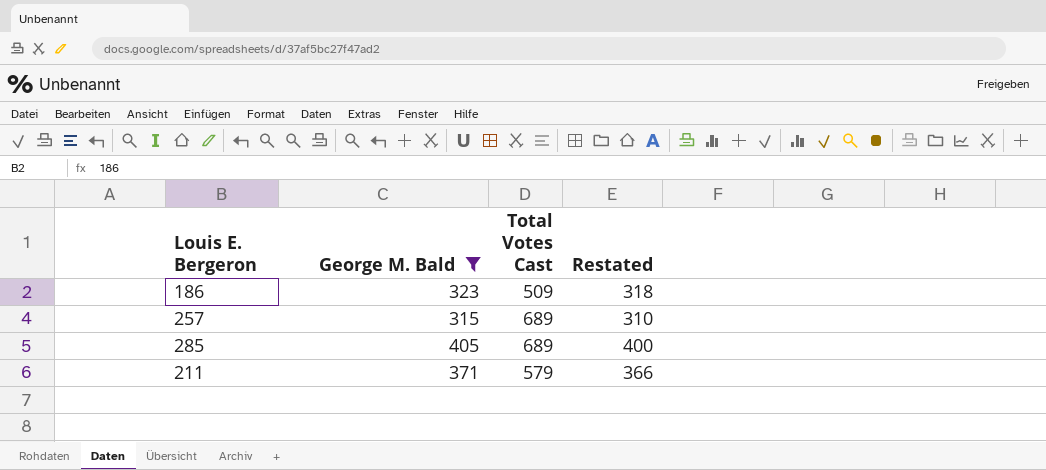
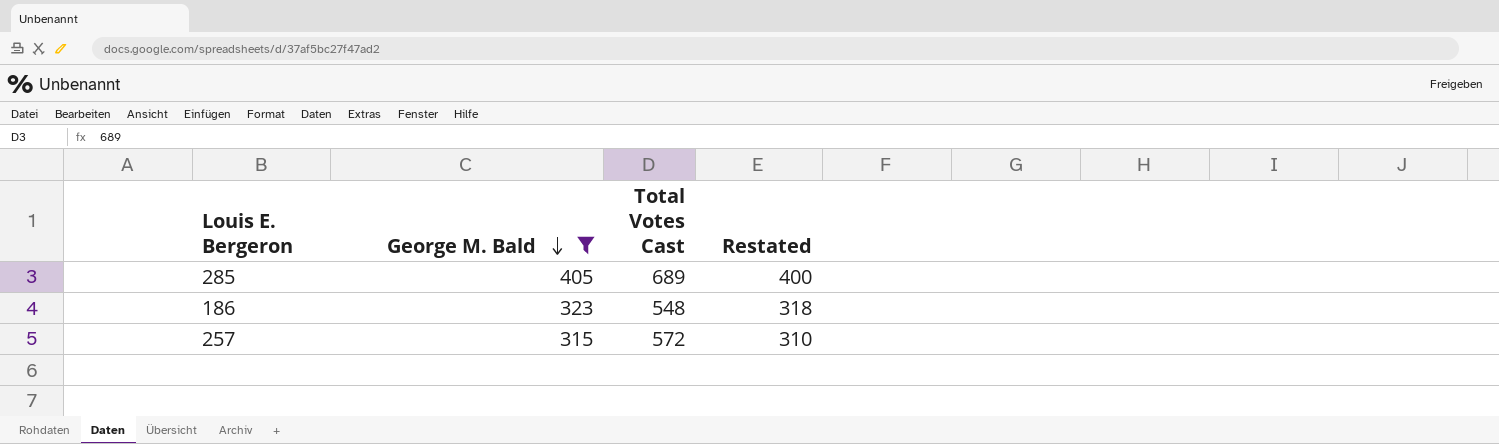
row order: none -> George M. Bald descending
row 211: 371 | 579 | 366 -> none
186 | Total Votes Cast: 509 -> 548
257 | Total Votes Cast: 689 -> 572

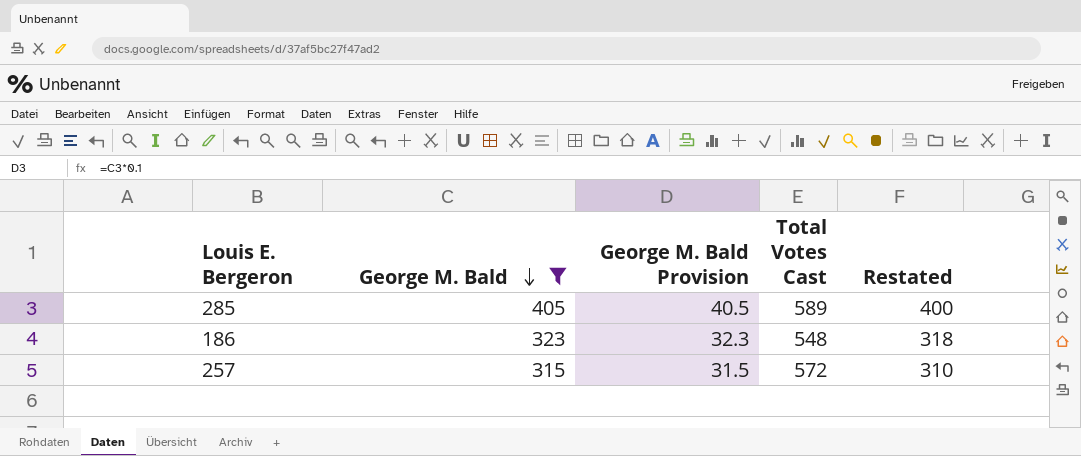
column George M. Bald Provision | formula: none -> [George M. Bald] * 0.1
285 | Total Votes Cast: 689 -> 589

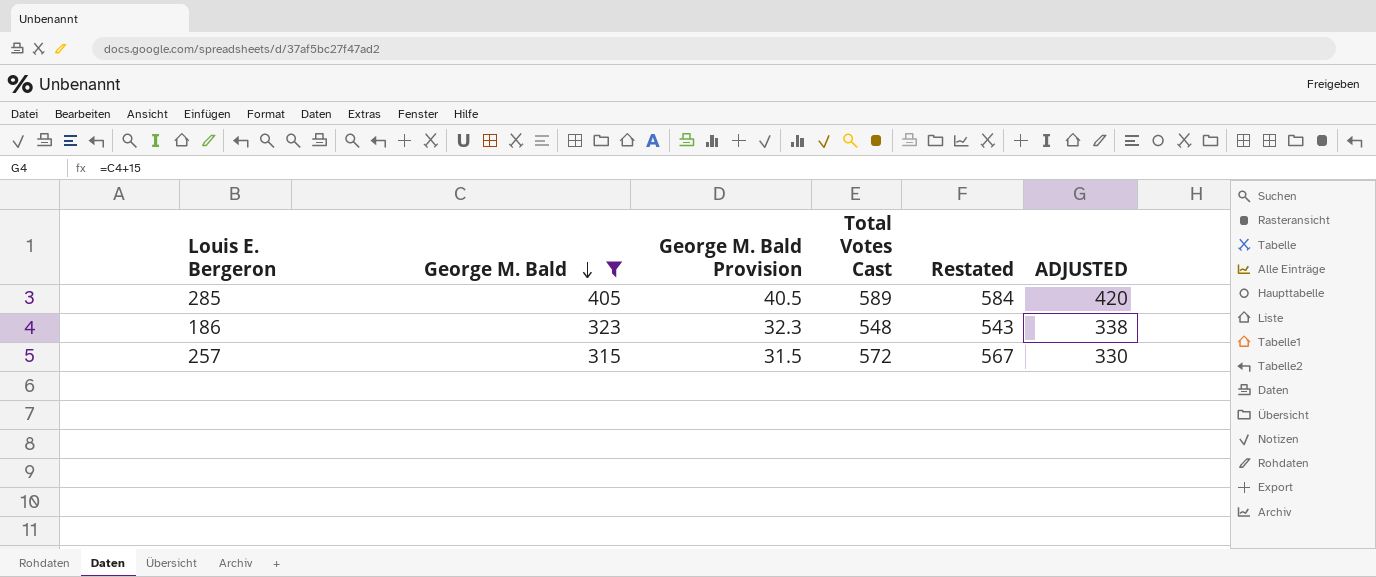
column Restated | formula: [George M. Bald] - 5 -> [Total Votes Cast] - 5
column ADJUSTED | formula: none -> [George M. Bald] + 15

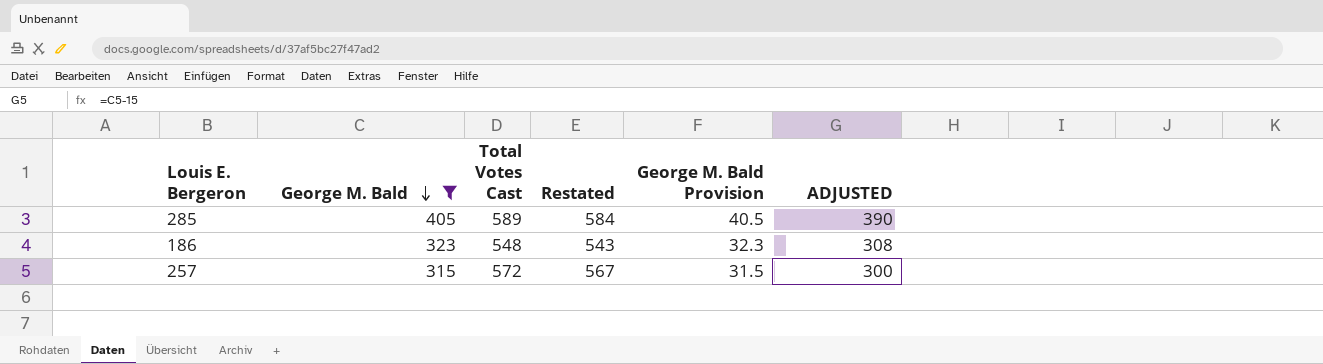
column George M. Bald Provision | position: 3 -> 5
column ADJUSTED | formula: [George M. Bald] + 15 -> [George M. Bald] - 15

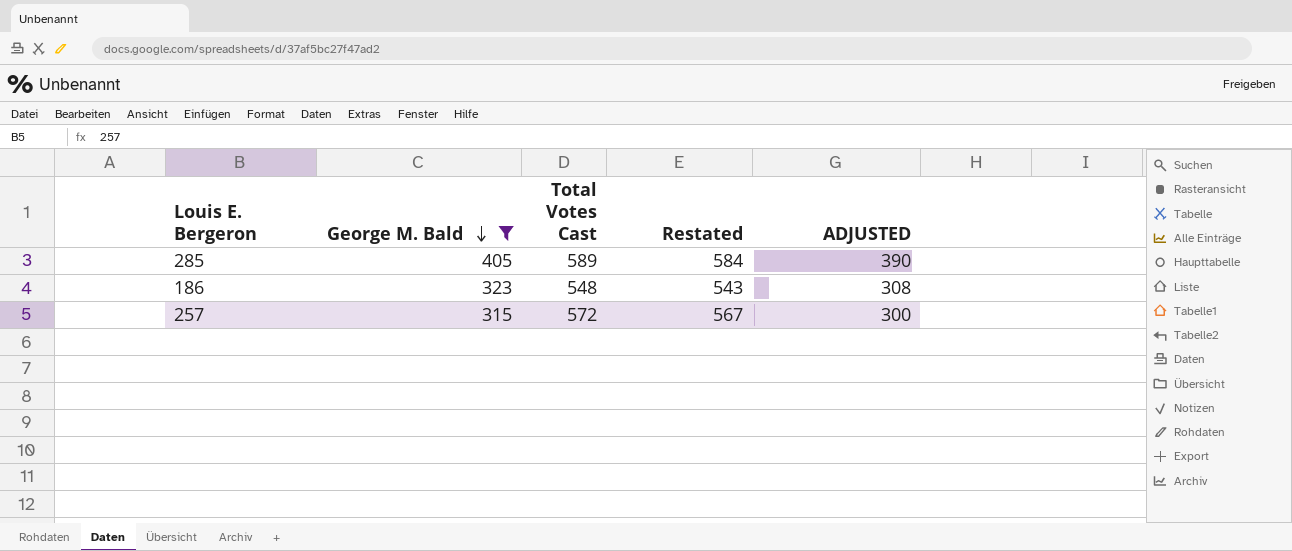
column George M. Bald Provision | formula: [George M. Bald] * 0.1 -> none

